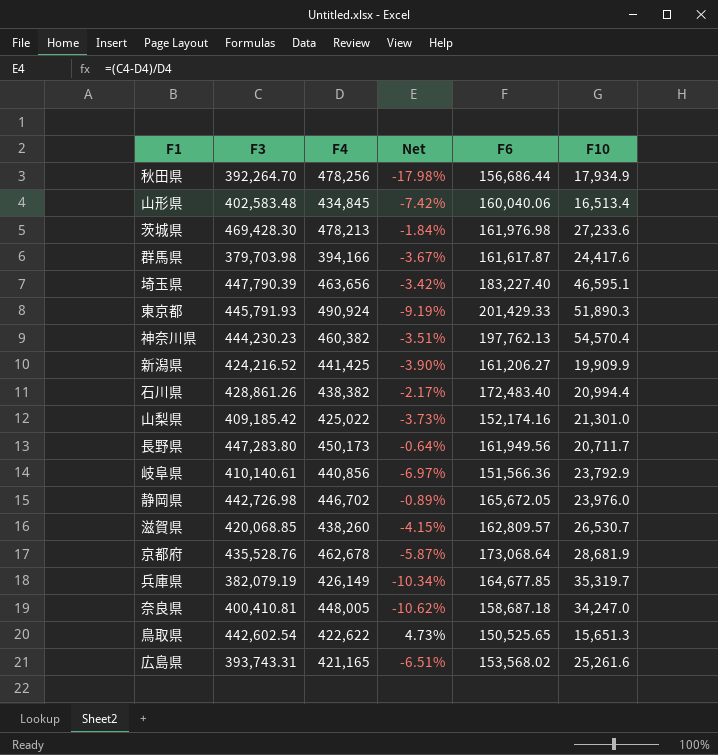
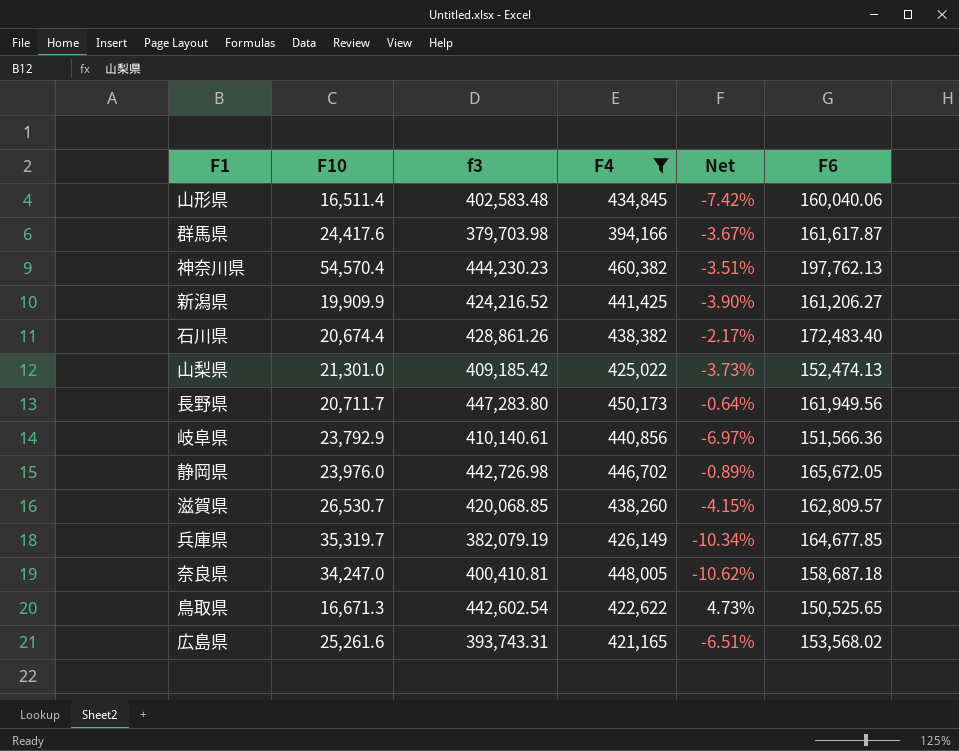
filter: none -> F4 <= 460,382
column F10 | position: 6 -> 2
column name: F3 -> f3
山形県 | F10: 16,513.4 -> 16,511.4
石川県 | F10: 20,994.4 -> 20,674.4
山梨県 | F6: 152,174.16 -> 152,474.13
鳥取県 | F10: 15,651.3 -> 16,671.3

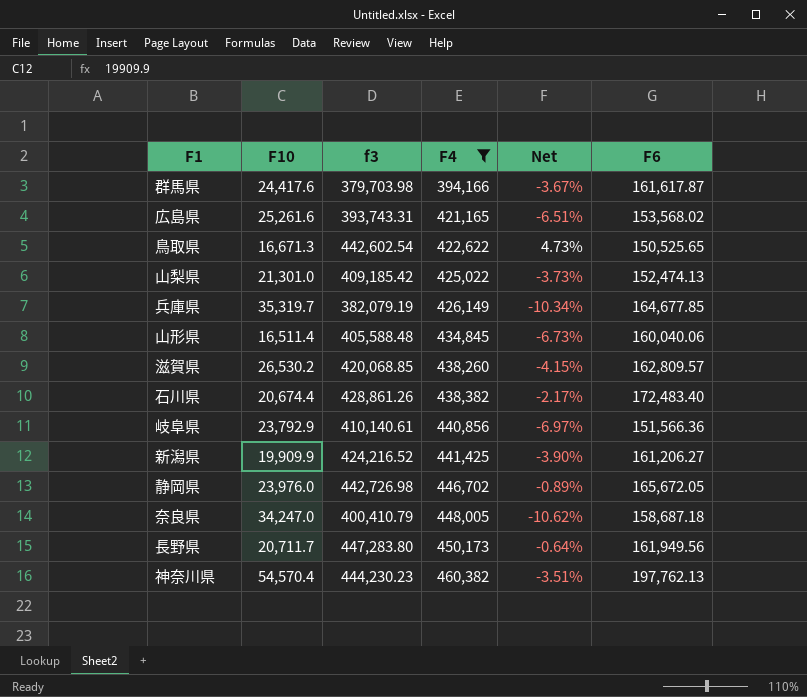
row order: none -> F4 ascending
山形県 | f3: 402,583.48 -> 405,588.48
山形県 | Net: -7.42% -> -6.73%
滋賀県 | F10: 26,530.7 -> 26,530.2
奈良県 | f3: 400,410.81 -> 400,410.79

